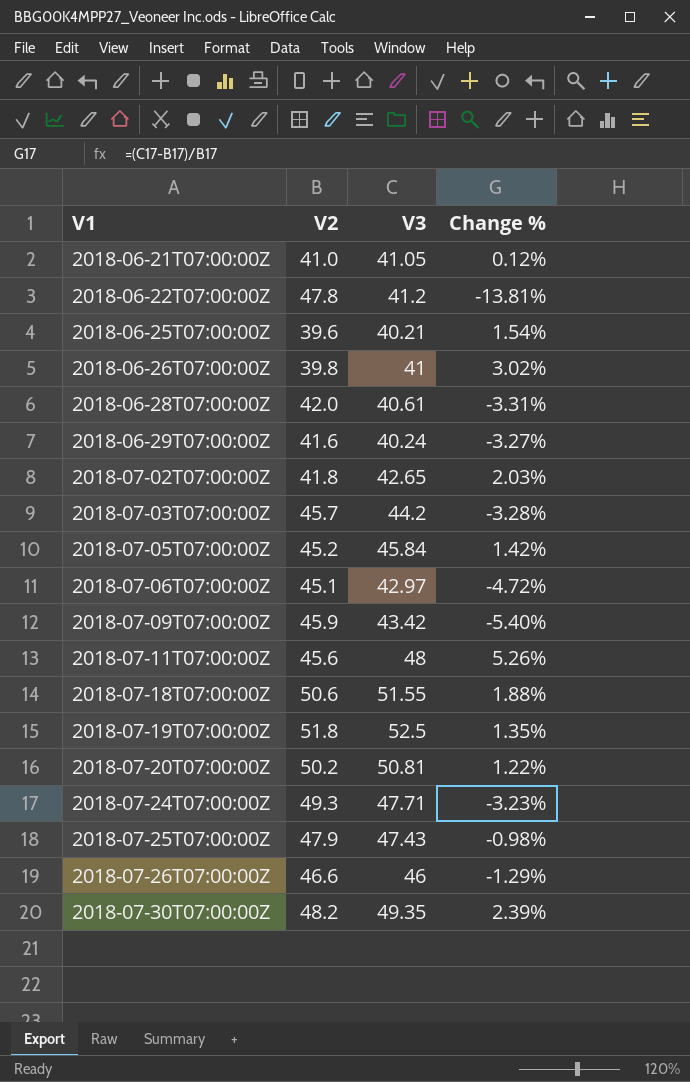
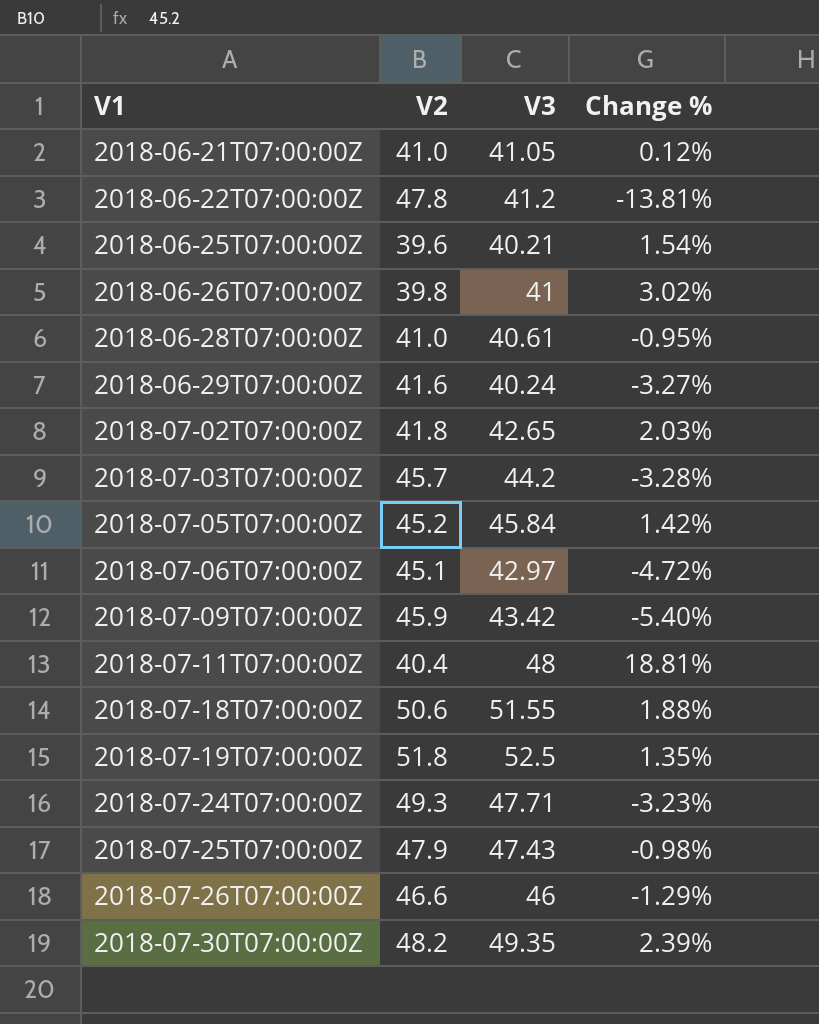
row 2018-07-20T07:00:00Z: 50.2 | 50.81 | 1.22% -> none
2018-06-28T07:00:00Z | V2: 42.0 -> 41.0
2018-06-28T07:00:00Z | Change %: -3.31% -> -0.95%
2018-07-11T07:00:00Z | V2: 45.6 -> 40.4
2018-07-11T07:00:00Z | Change %: 5.26% -> 18.81%

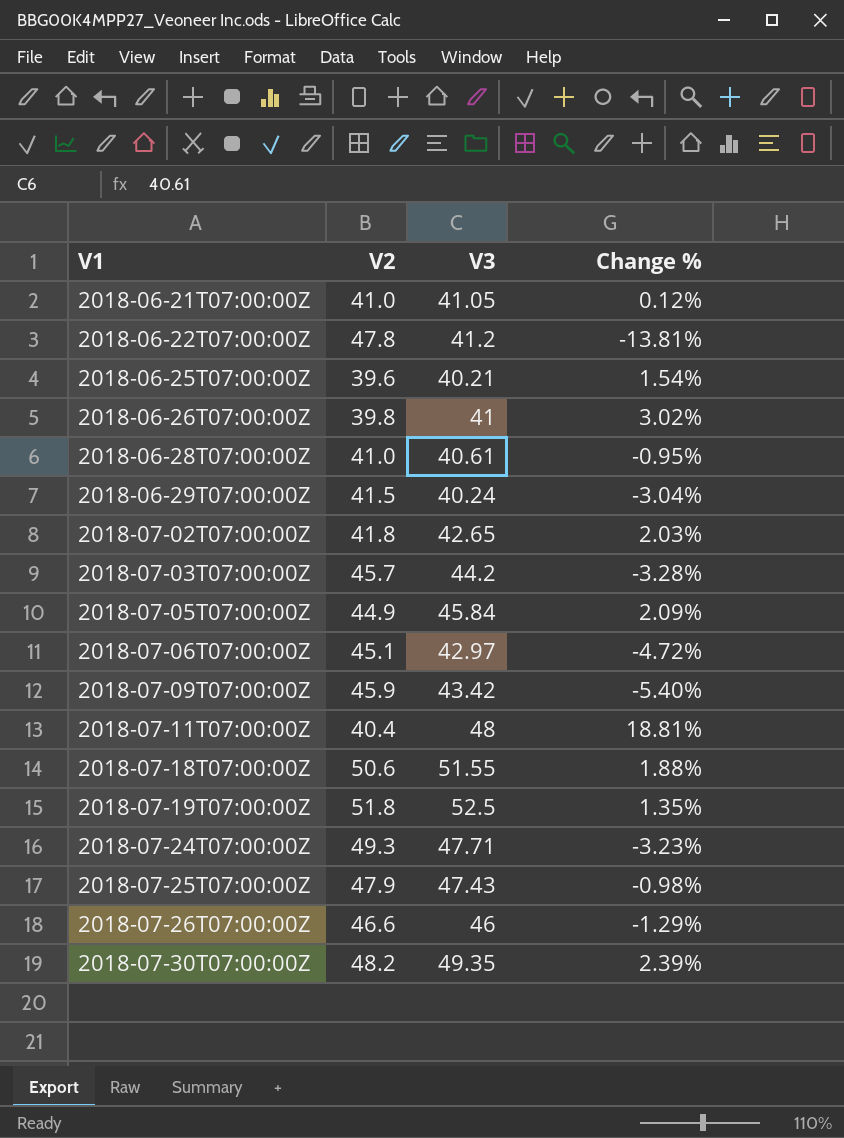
2018-06-29T07:00:00Z | V2: 41.6 -> 41.5
2018-06-29T07:00:00Z | Change %: -3.27% -> -3.04%
2018-07-05T07:00:00Z | V2: 45.2 -> 44.9
2018-07-05T07:00:00Z | Change %: 1.42% -> 2.09%

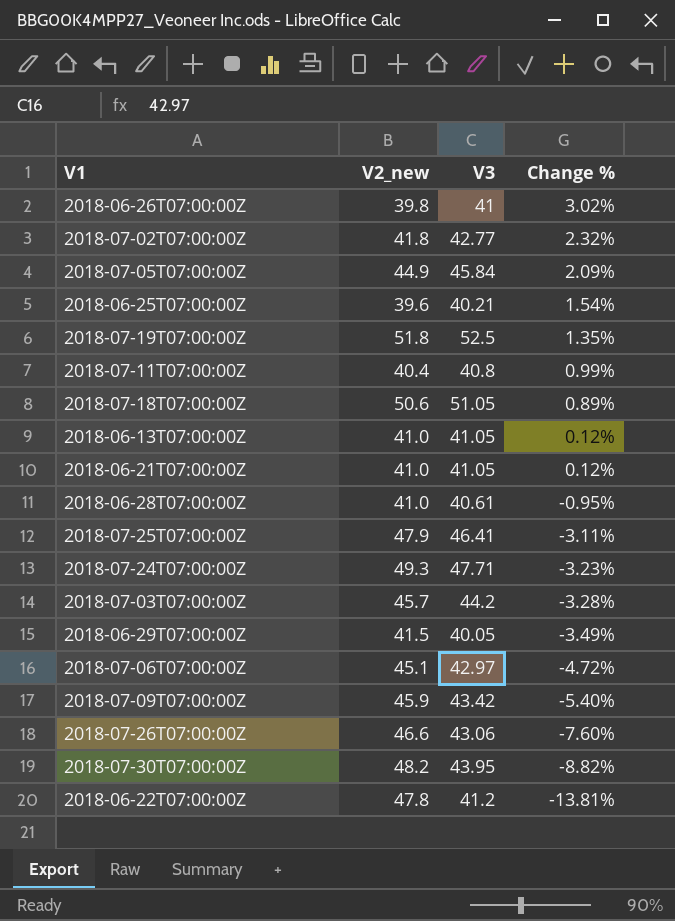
row order: V1 ascending -> Change % descending
column name: V2 -> V2_new
2018-07-02T07:00:00Z | V3: 42.65 -> 42.77
2018-07-02T07:00:00Z | Change %: 2.03% -> 2.32%
2018-07-11T07:00:00Z | V3: 48 -> 40.8
2018-07-11T07:00:00Z | Change %: 18.81% -> 0.99%
2018-07-18T07:00:00Z | V3: 51.55 -> 51.05
2018-07-18T07:00:00Z | Change %: 1.88% -> 0.89%
row 2018-06-13T07:00:00Z: none -> 41.0 | 41.05 | 0.12%
2018-07-25T07:00:00Z | V3: 47.43 -> 46.41
2018-07-25T07:00:00Z | Change %: -0.98% -> -3.11%
2018-06-29T07:00:00Z | V3: 40.24 -> 40.05
2018-06-29T07:00:00Z | Change %: -3.04% -> -3.49%
2018-07-26T07:00:00Z | V3: 46 -> 43.06
2018-07-26T07:00:00Z | Change %: -1.29% -> -7.60%
2018-07-30T07:00:00Z | V3: 49.35 -> 43.95
2018-07-30T07:00:00Z | Change %: 2.39% -> -8.82%

